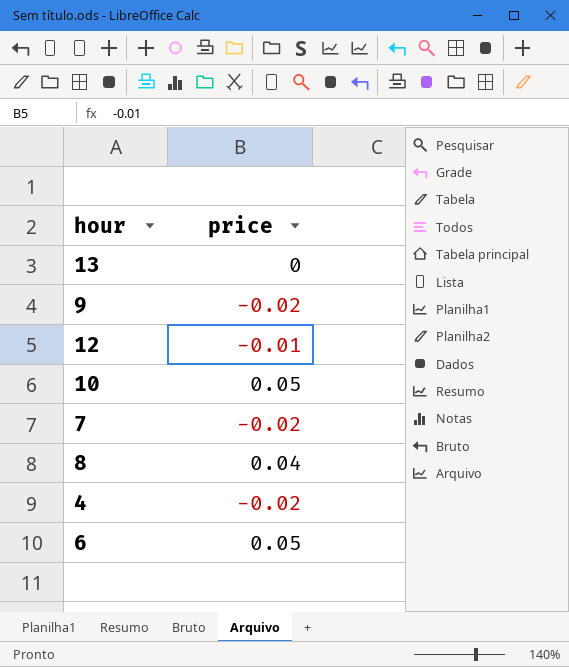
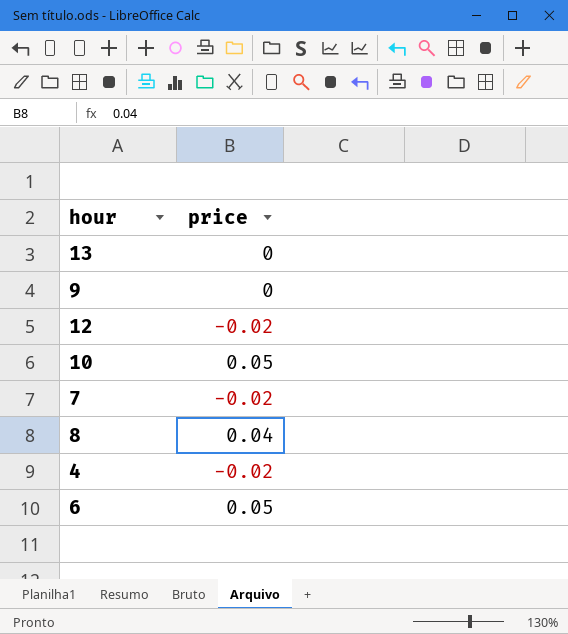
9 | price: -0.02 -> 0
12 | price: -0.01 -> -0.02

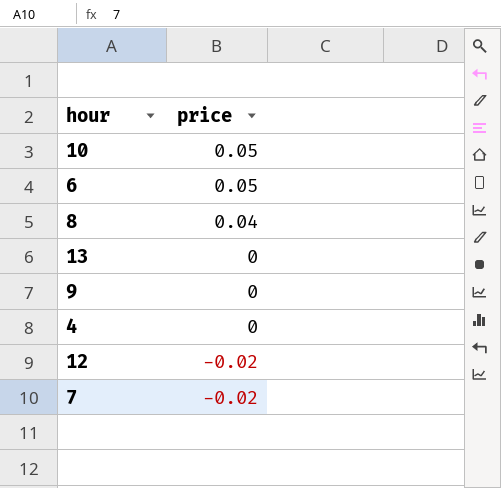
row order: none -> price descending
4 | price: -0.02 -> 0

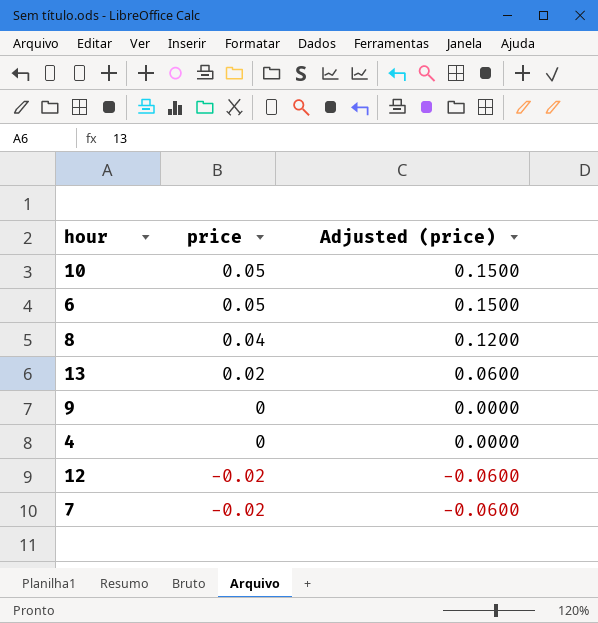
column Adjusted (price) | formula: none -> [price] * 3
13 | price: 0 -> 0.02

